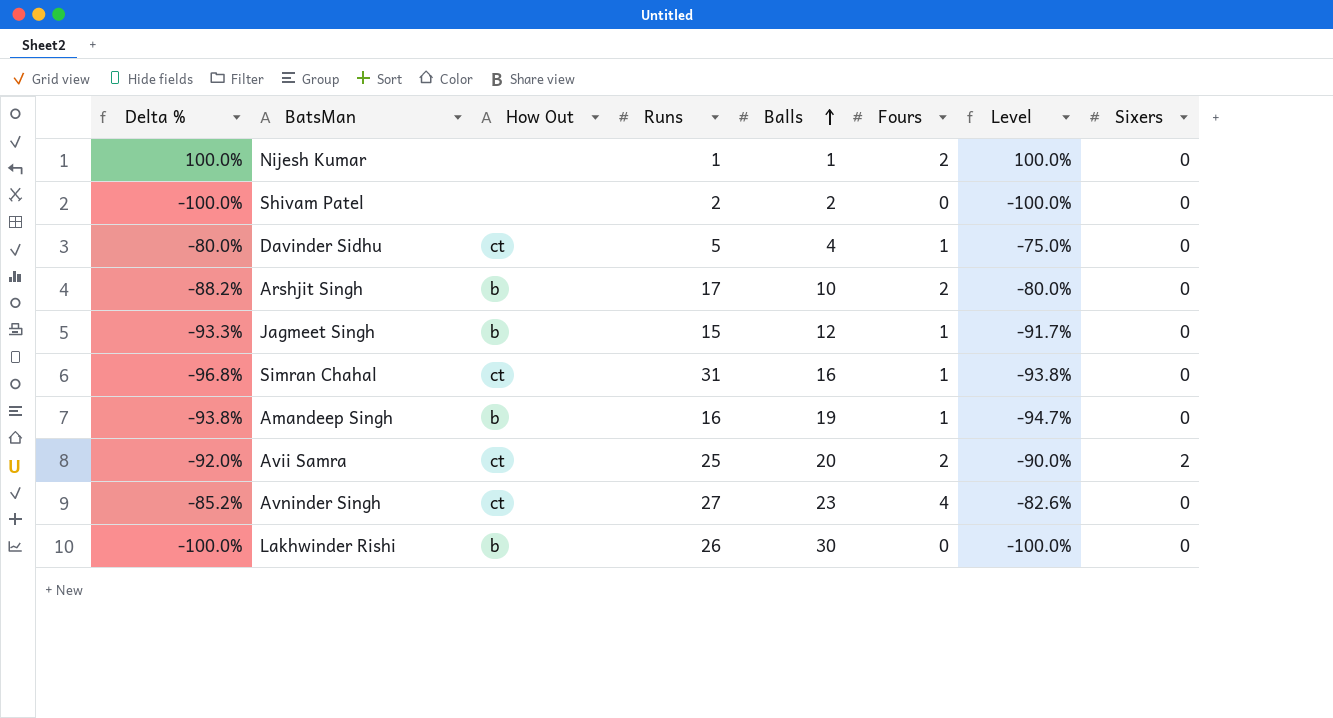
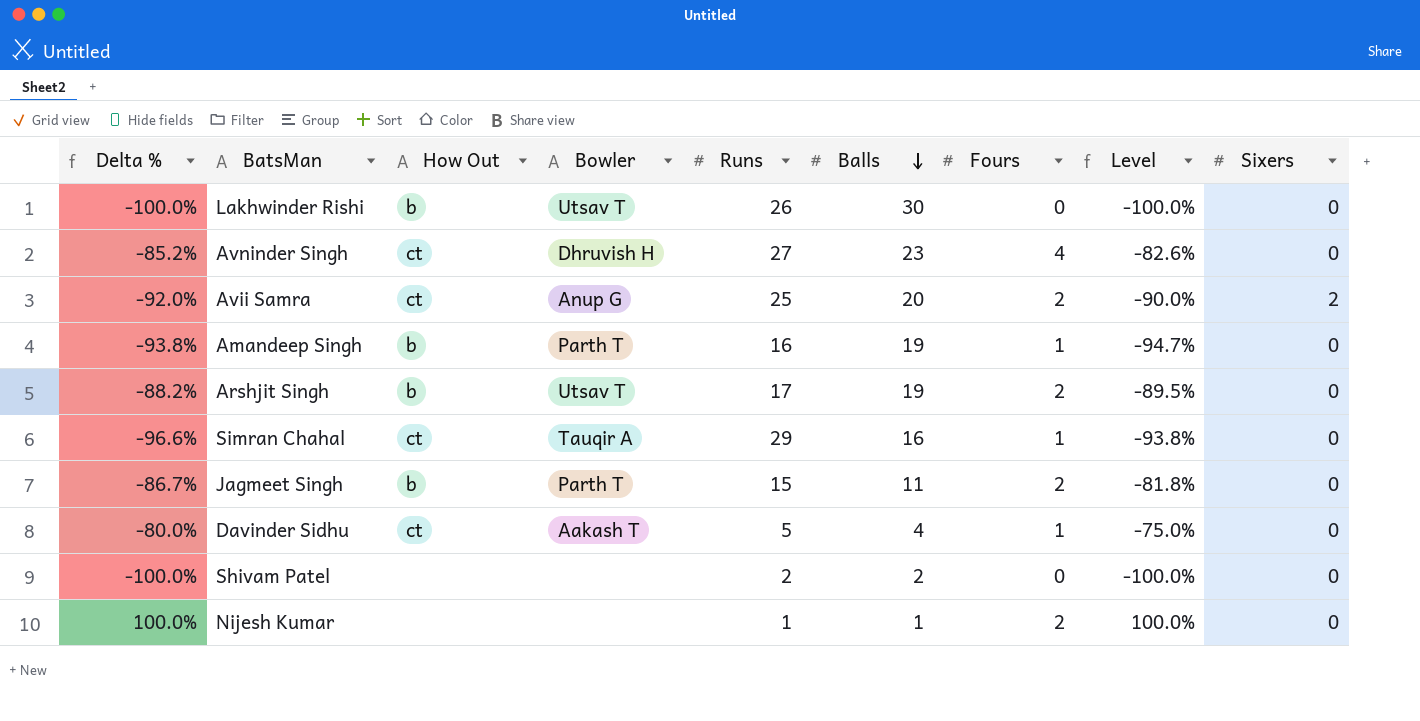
row order: Balls ascending -> Balls descending
column Bowler | position: none -> 4
Arshjit Singh | Balls: 10 -> 19
Arshjit Singh | Level: -80.0% -> -89.5%
Simran Chahal | Delta %: -96.8% -> -96.6%
Simran Chahal | Runs: 31 -> 29
Jagmeet Singh | Delta %: -93.3% -> -86.7%
Jagmeet Singh | Balls: 12 -> 11
Jagmeet Singh | Fours: 1 -> 2
Jagmeet Singh | Level: -91.7% -> -81.8%

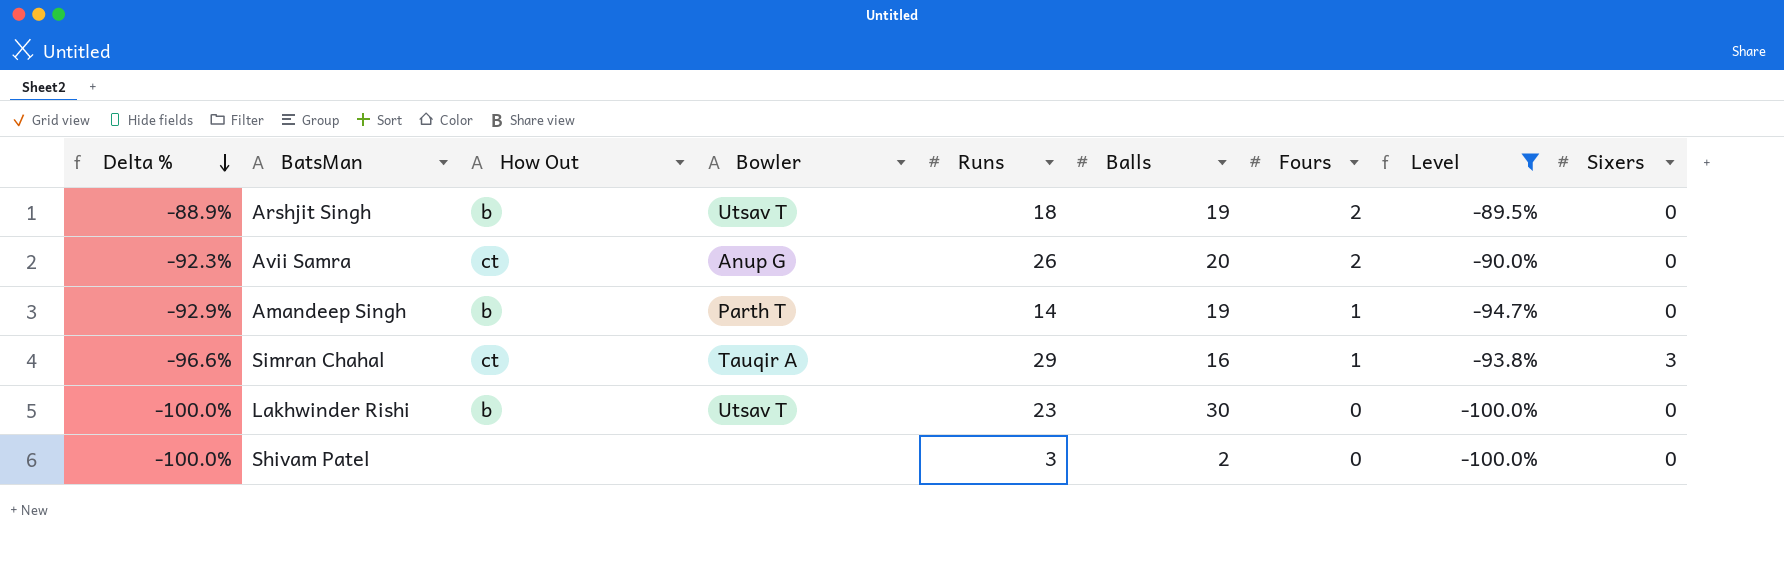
filter: none -> Level <= -89.5%
row order: Balls descending -> Delta % descending
Arshjit Singh | Delta %: -88.2% -> -88.9%
Arshjit Singh | Runs: 17 -> 18
Avii Samra | Delta %: -92.0% -> -92.3%
Avii Samra | Runs: 25 -> 26
Avii Samra | Sixers: 2 -> 0
Amandeep Singh | Delta %: -93.8% -> -92.9%
Amandeep Singh | Runs: 16 -> 14
Simran Chahal | Sixers: 0 -> 3
Lakhwinder Rishi | Runs: 26 -> 23
Shivam Patel | Runs: 2 -> 3

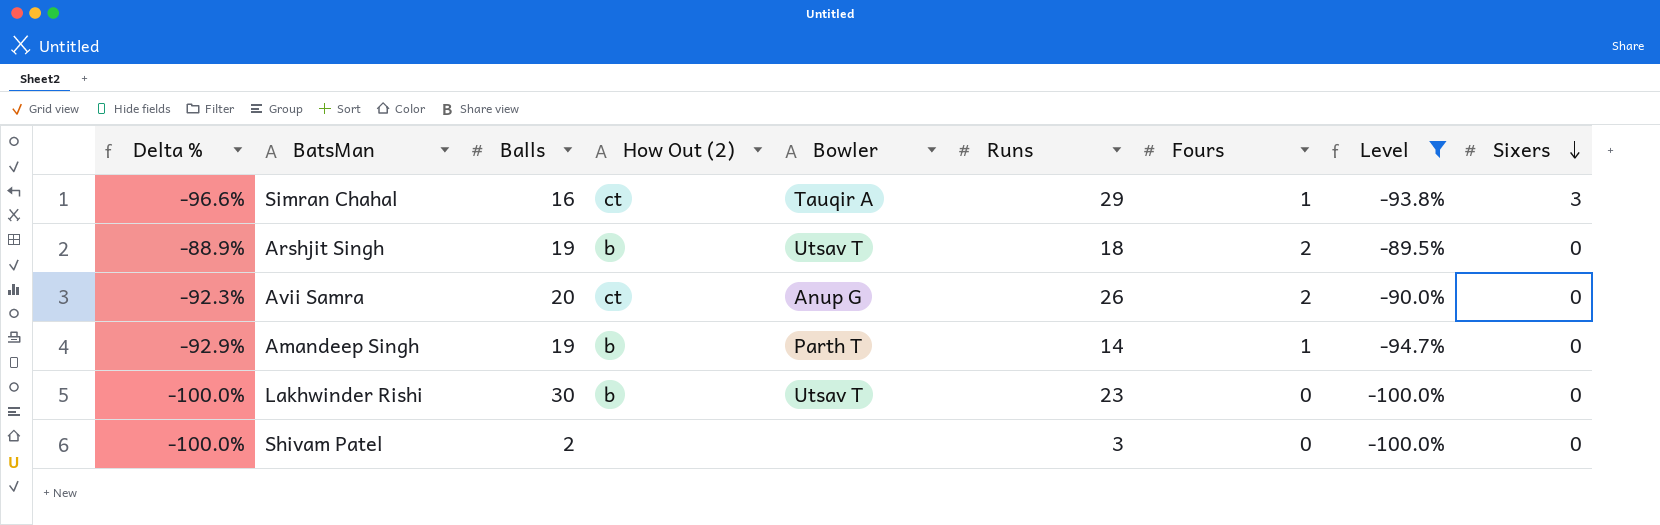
row order: Delta % descending -> Sixers descending
column Balls | position: 6 -> 3
column name: How Out -> How Out (2)

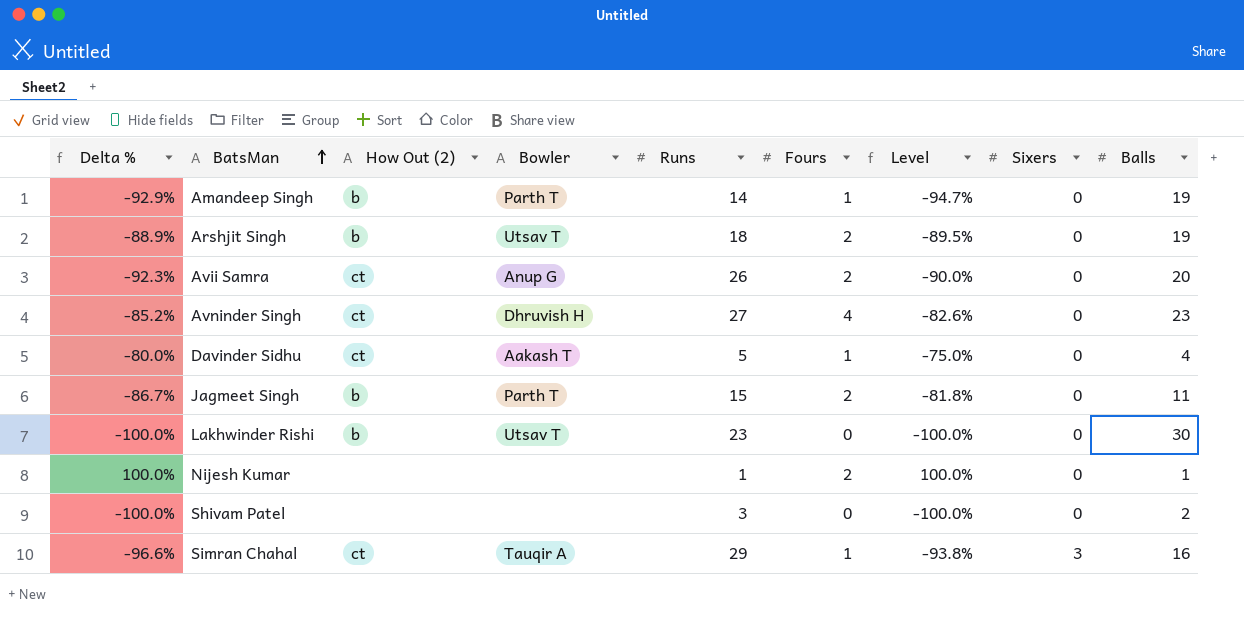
filter: Level <= -89.5% -> none
row order: Sixers descending -> BatsMan ascending
column Balls | position: 3 -> 9

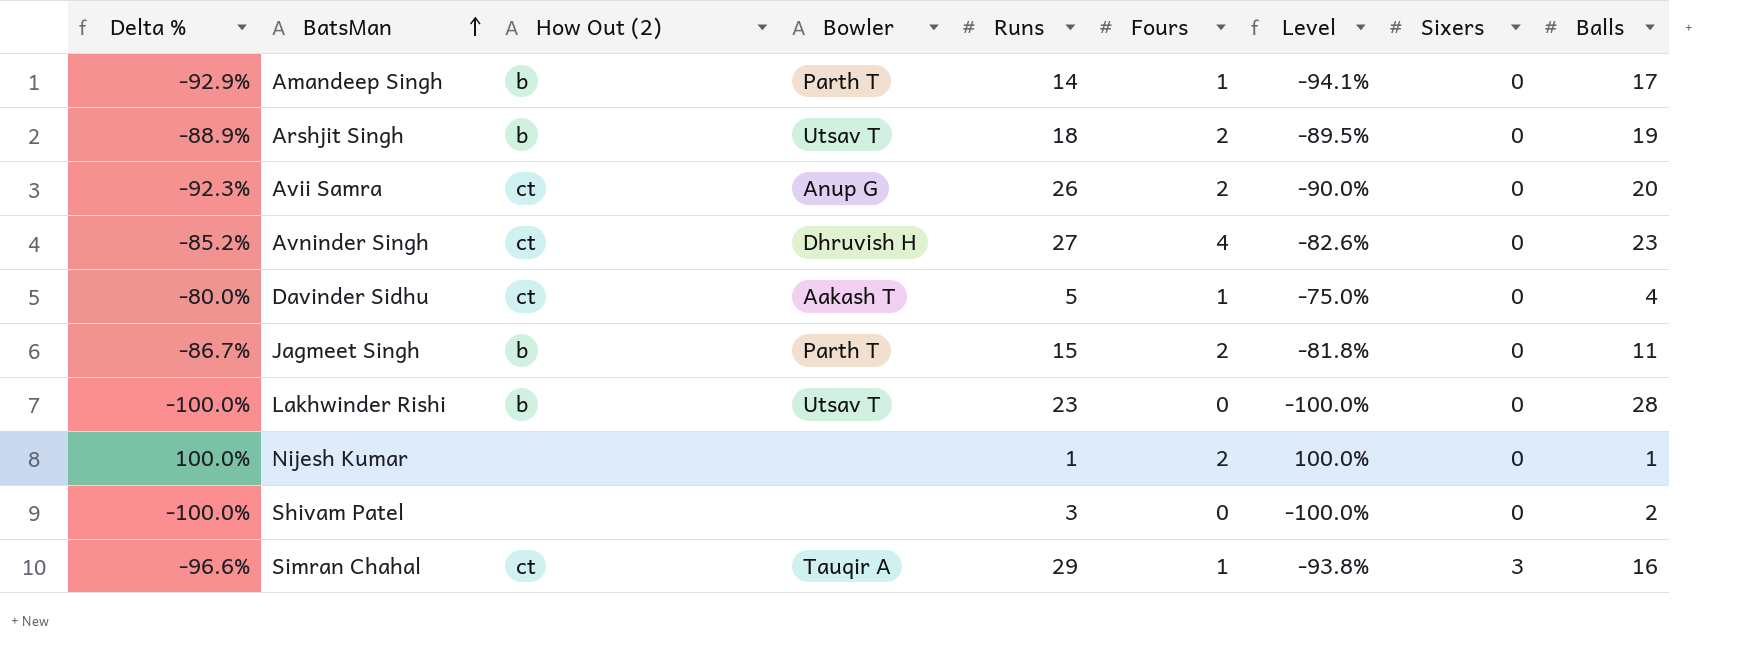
Amandeep Singh | Level: -94.7% -> -94.1%
Amandeep Singh | Balls: 19 -> 17
Lakhwinder Rishi | Balls: 30 -> 28

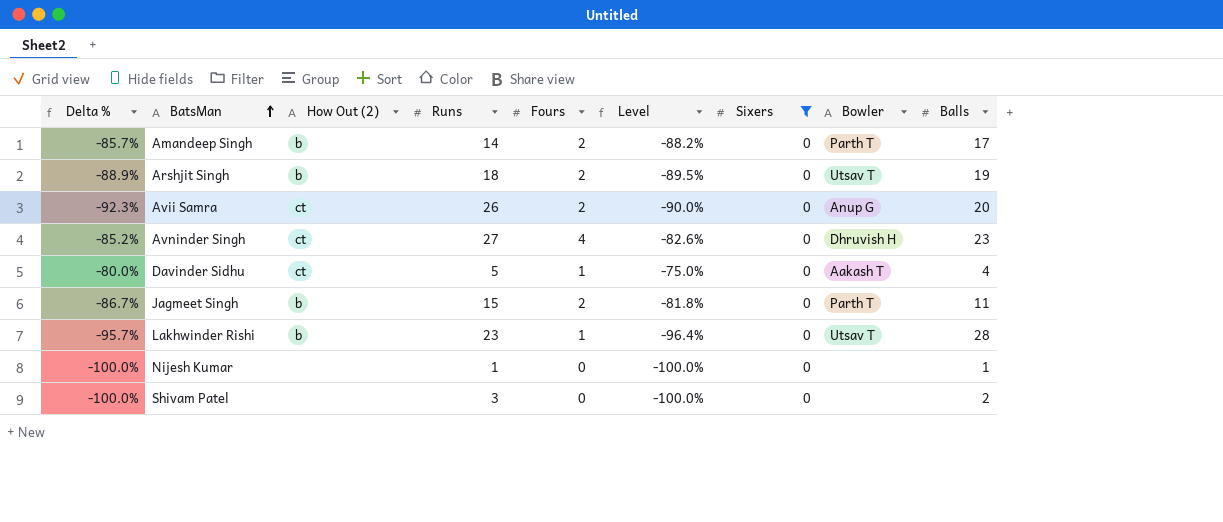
filter: none -> Sixers = 0
column Bowler | position: 4 -> 8
Amandeep Singh | Delta %: -92.9% -> -85.7%
Amandeep Singh | Fours: 1 -> 2
Amandeep Singh | Level: -94.1% -> -88.2%
Lakhwinder Rishi | Delta %: -100.0% -> -95.7%
Lakhwinder Rishi | Fours: 0 -> 1
Lakhwinder Rishi | Level: -100.0% -> -96.4%
Nijesh Kumar | Delta %: 100.0% -> -100.0%
Nijesh Kumar | Fours: 2 -> 0
Nijesh Kumar | Level: 100.0% -> -100.0%

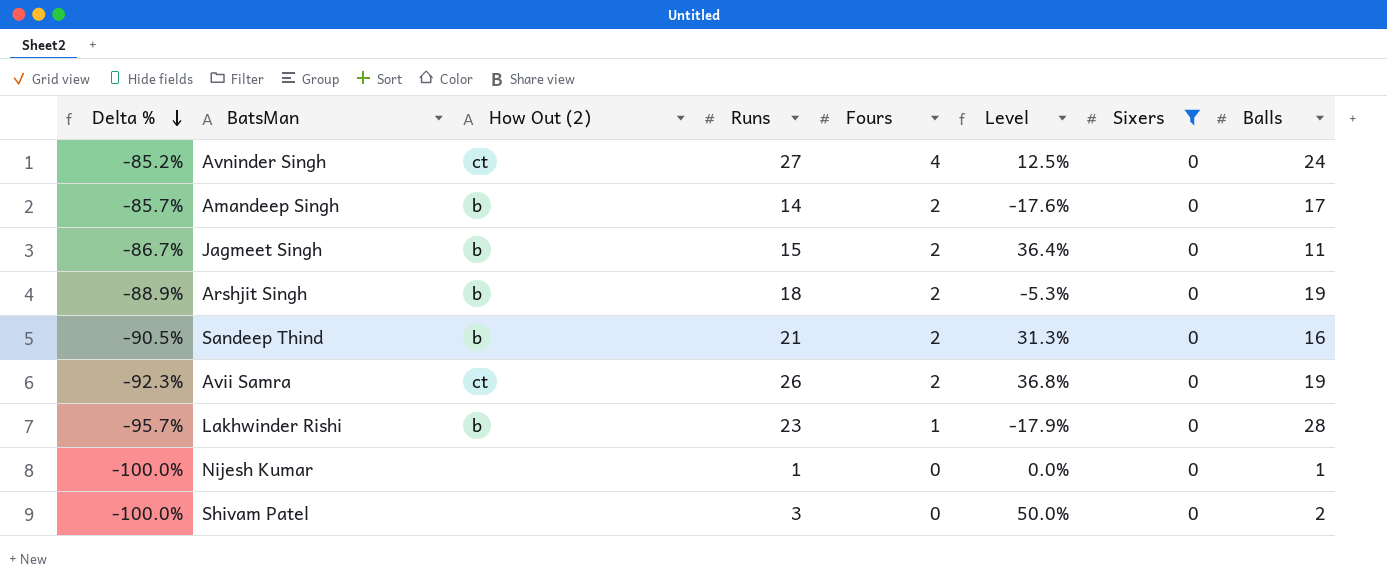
row order: BatsMan ascending -> Delta % descending
column Bowler | position: 8 -> none
column Level | formula: ([Fours] - [Balls]) / [Balls] -> ([Runs] - [Balls]) / [Balls]
row Davinder Sidhu: -80.0% | ct | 5 | 1 | -75.0% | 0 | Aakash T | 4 -> none
Avninder Singh | Balls: 23 -> 24
row Sandeep Thind: none -> -90.5% | b | 21 | 2 | 31.3% | 0 | 16
Avii Samra | Balls: 20 -> 19

